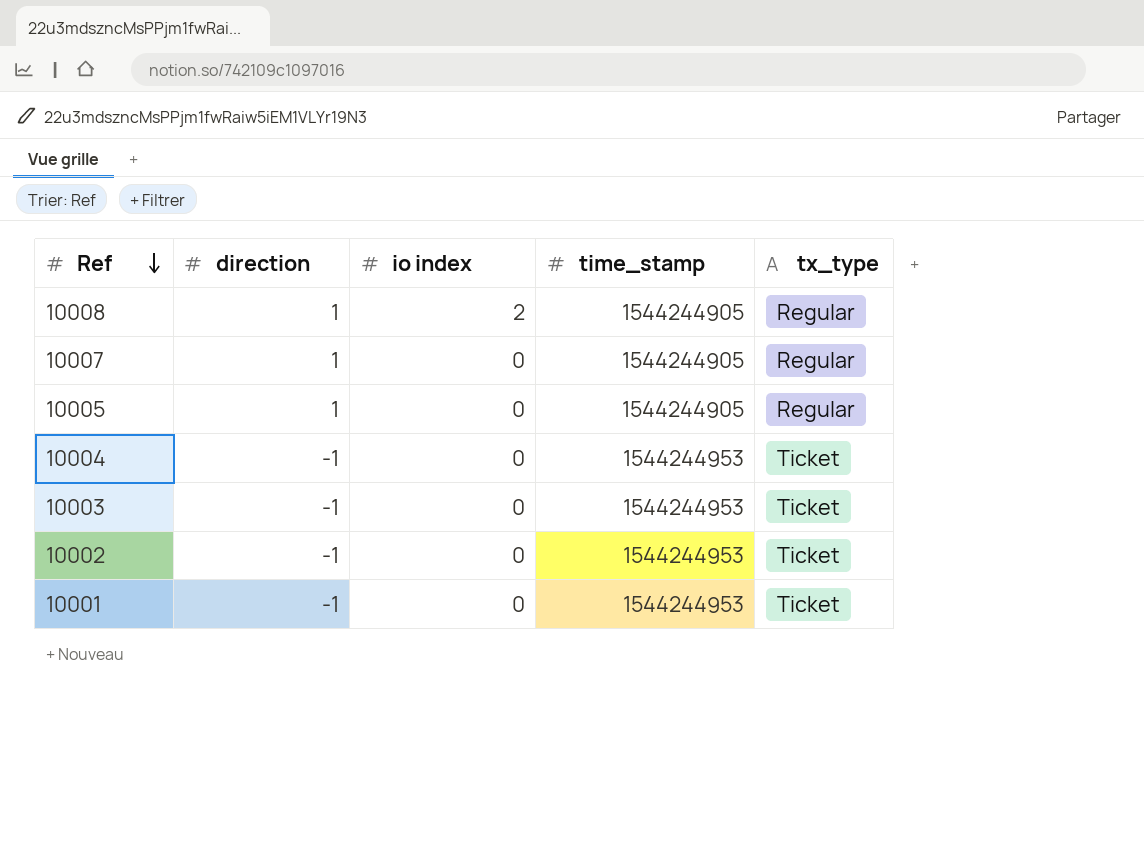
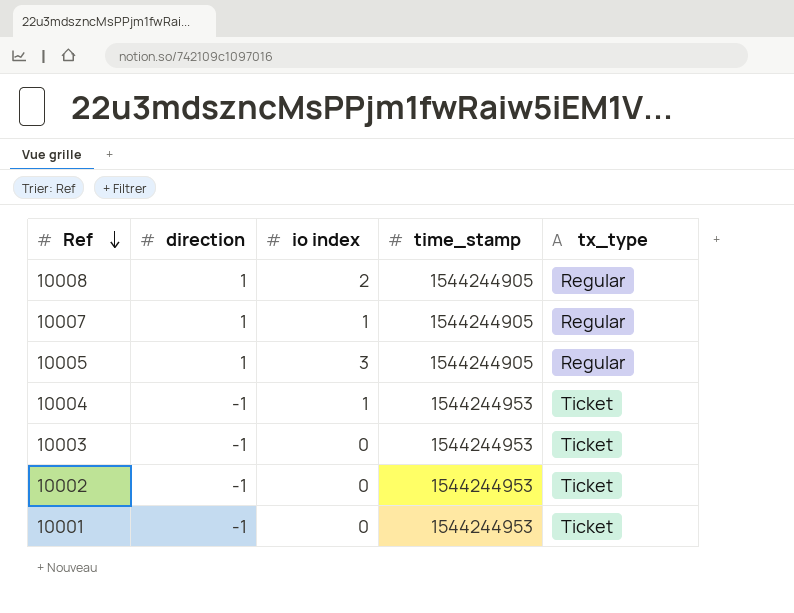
10007 | io index: 0 -> 1
10005 | io index: 0 -> 3
10004 | io index: 0 -> 1

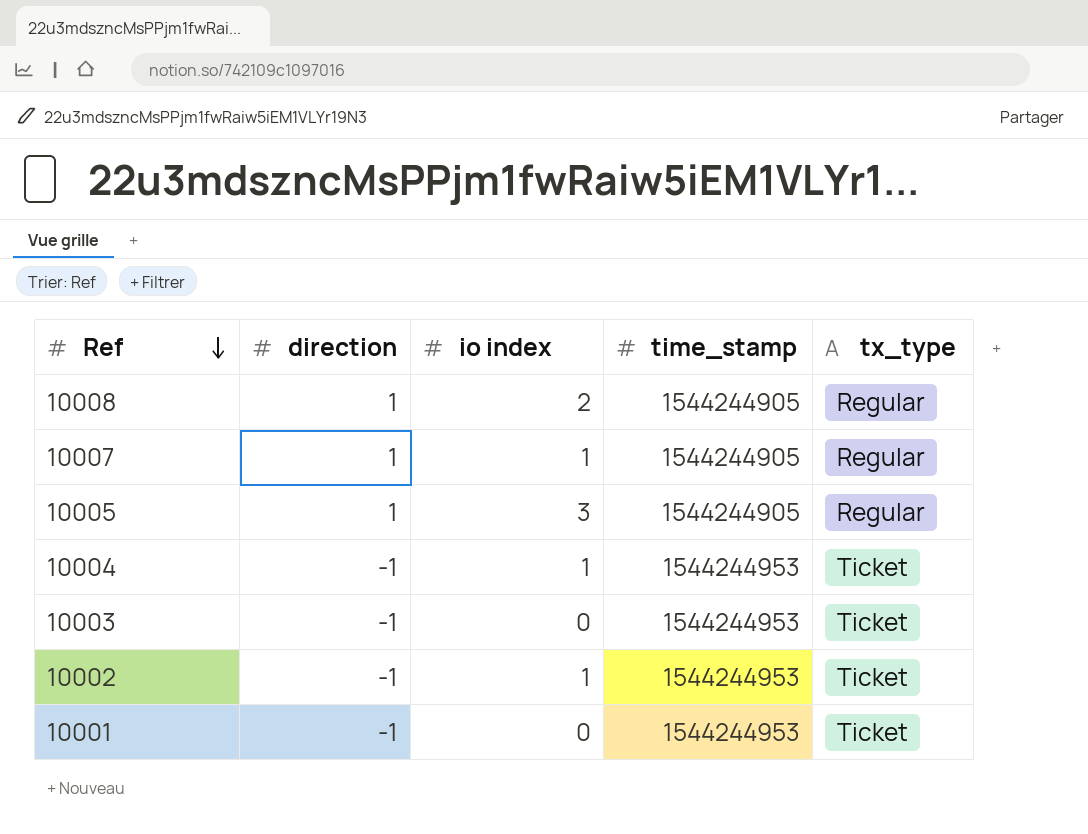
10002 | io index: 0 -> 1

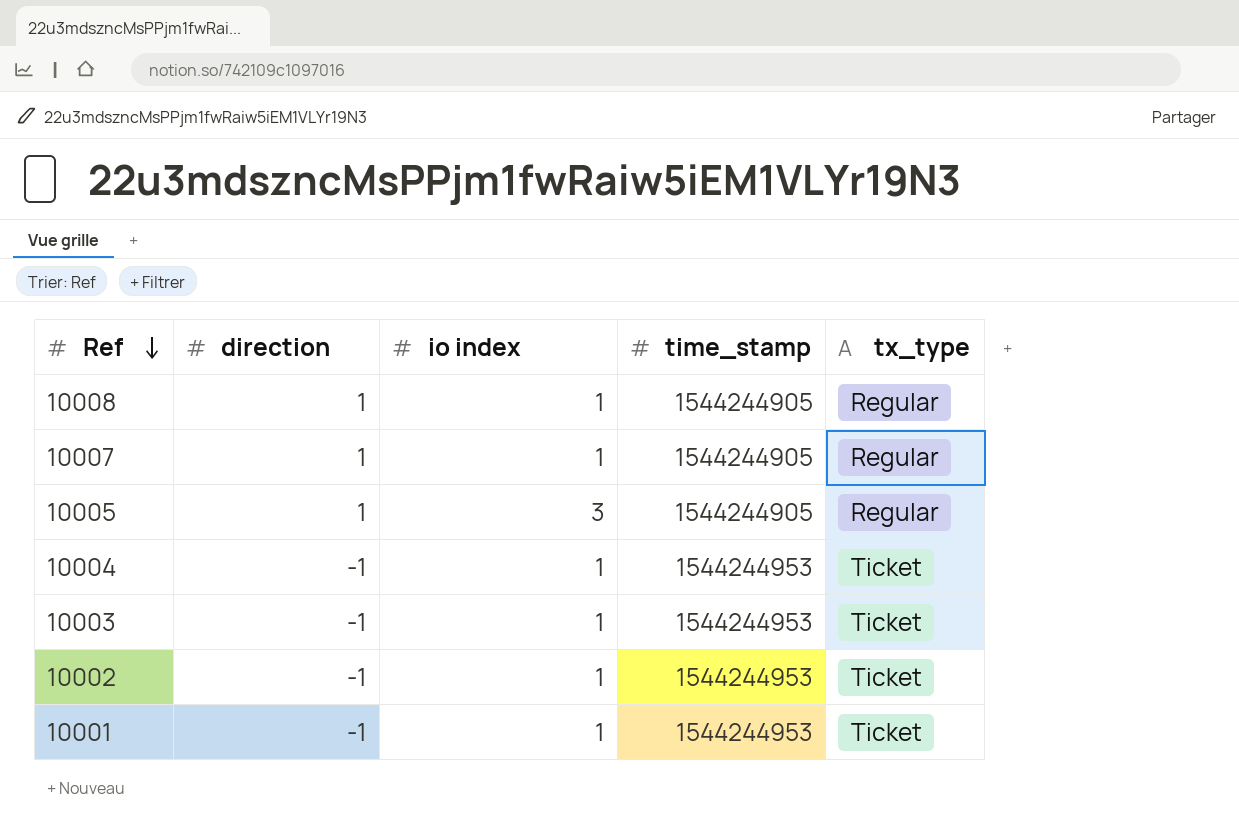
10008 | io index: 2 -> 1
10003 | io index: 0 -> 1
10001 | io index: 0 -> 1

